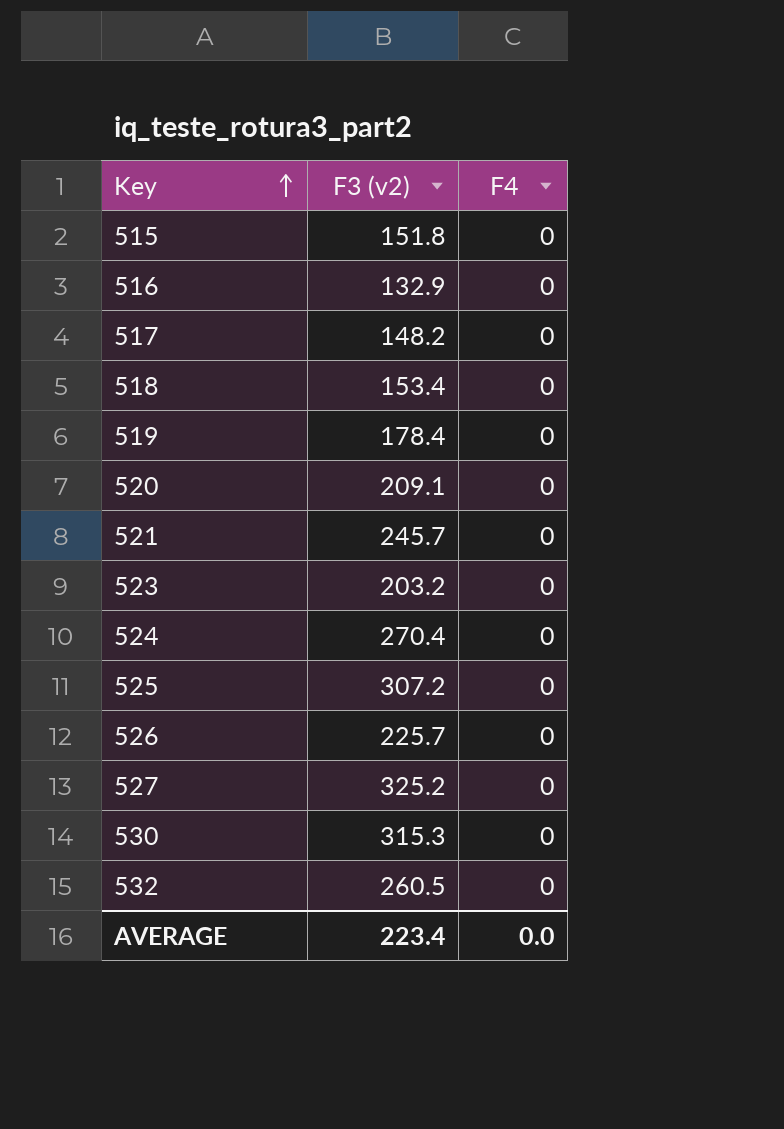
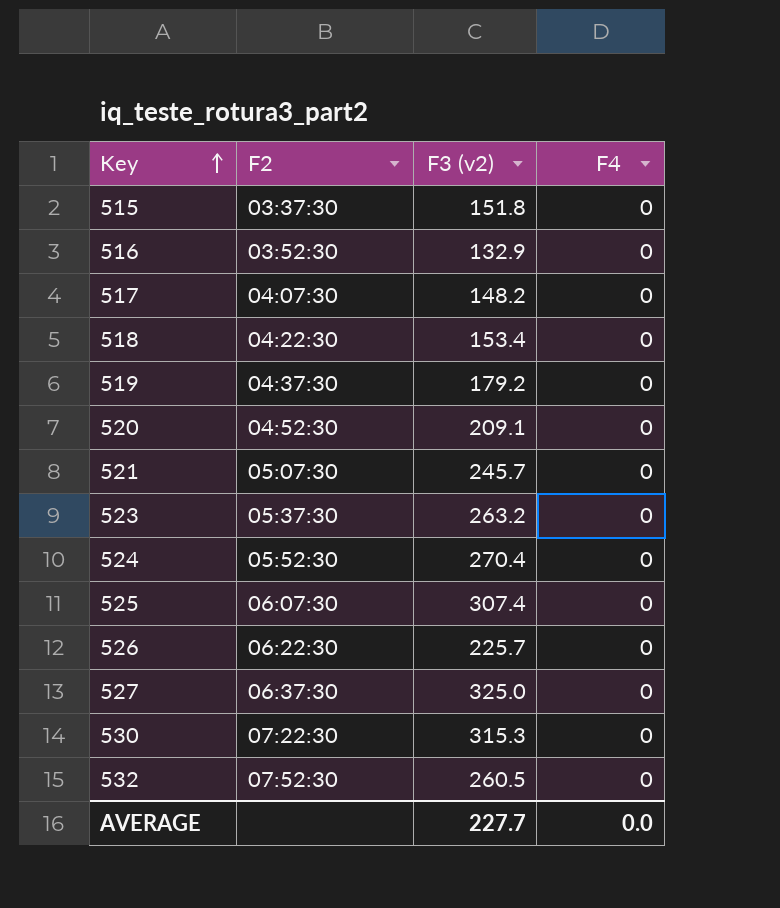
column F2 | position: none -> 2
519 | F3 (v2): 178.4 -> 179.2
523 | F3 (v2): 203.2 -> 263.2
525 | F3 (v2): 307.2 -> 307.4
527 | F3 (v2): 325.2 -> 325.0
AVERAGE | F3 (v2): 223.4 -> 227.7

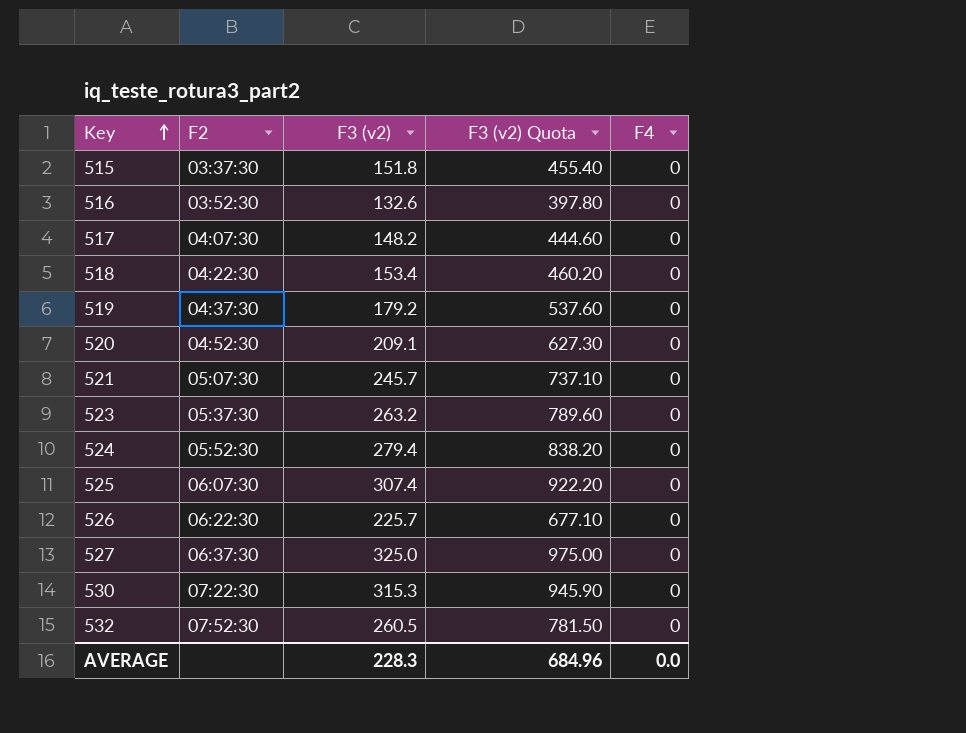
column F3 (v2) Quota | formula: none -> [F3 (v2)] * 3
516 | F3 (v2): 132.9 -> 132.6
524 | F3 (v2): 270.4 -> 279.4
AVERAGE | F3 (v2): 227.7 -> 228.3

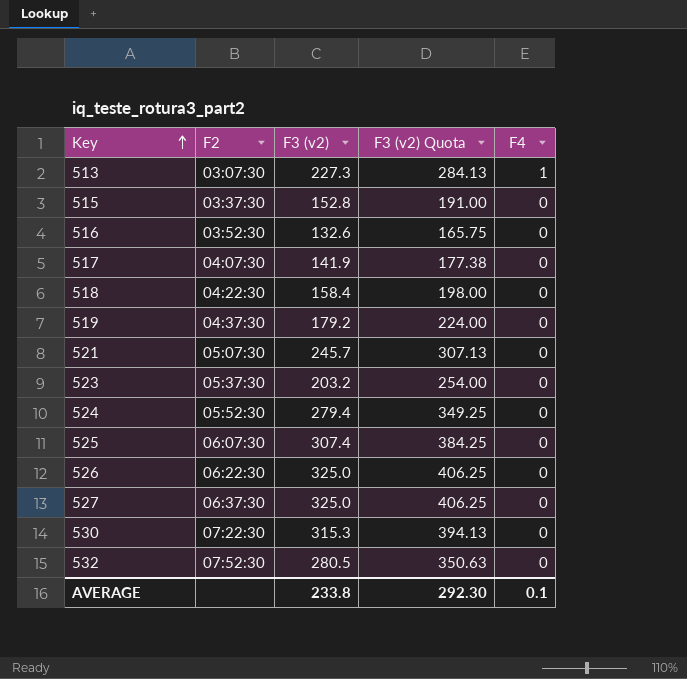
column F3 (v2) Quota | formula: [F3 (v2)] * 3 -> [F3 (v2)] * 1.25
row 520: 04:52:30 | 209.1 | 627.30 | 0 -> none
row 513: none -> 03:07:30 | 227.3 | 284.13 | 1
515 | F3 (v2): 151.8 -> 152.8
517 | F3 (v2): 148.2 -> 141.9
518 | F3 (v2): 153.4 -> 158.4
523 | F3 (v2): 263.2 -> 203.2
526 | F3 (v2): 225.7 -> 325.0
532 | F3 (v2): 260.5 -> 280.5
AVERAGE | F3 (v2): 228.3 -> 233.8
AVERAGE | F3 (v2) Quota: 684.96 -> 292.30
AVERAGE | F4: 0.0 -> 0.1

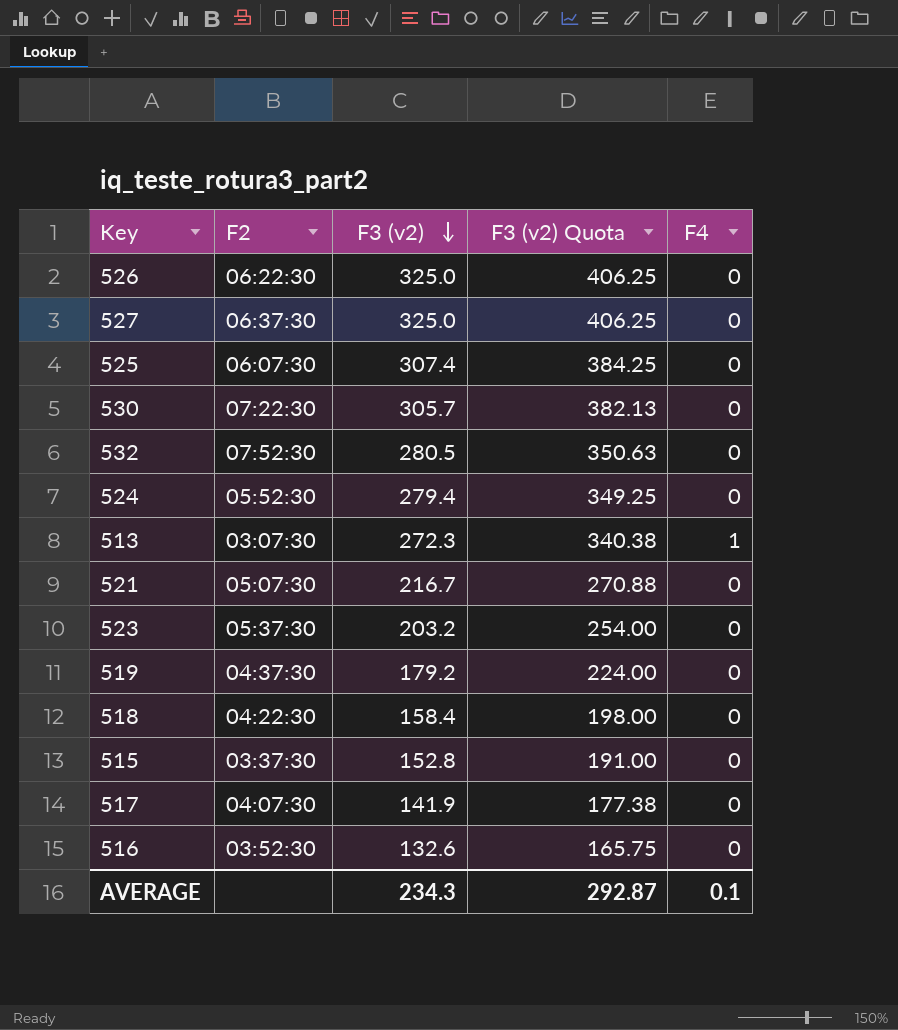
row order: Key ascending -> F3 (v2) descending
530 | F3 (v2): 315.3 -> 305.7
530 | F3 (v2) Quota: 394.13 -> 382.13
513 | F3 (v2): 227.3 -> 272.3
513 | F3 (v2) Quota: 284.13 -> 340.38
521 | F3 (v2): 245.7 -> 216.7
521 | F3 (v2) Quota: 307.13 -> 270.88
AVERAGE | F3 (v2): 233.8 -> 234.3
AVERAGE | F3 (v2) Quota: 292.30 -> 292.87

